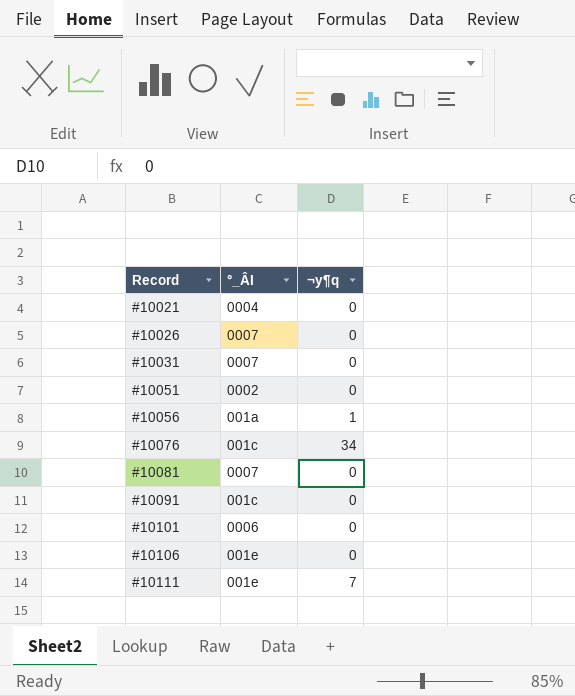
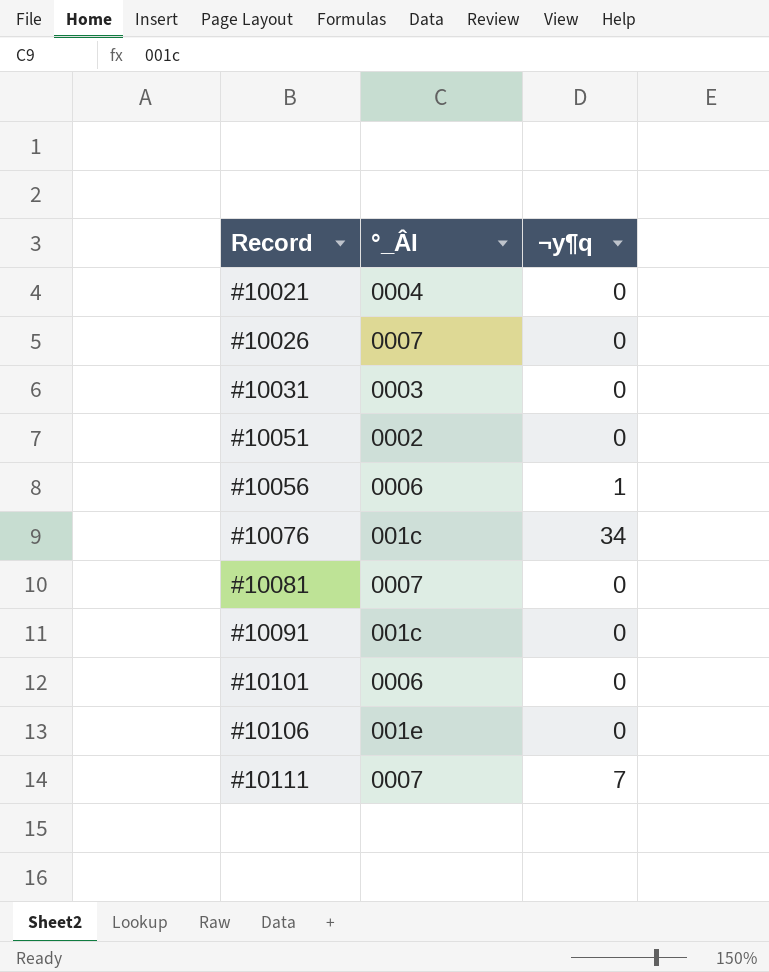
#10031 | °_ÂI: 0007 -> 0003
#10056 | °_ÂI: 001a -> 0006
#10111 | °_ÂI: 001e -> 0007

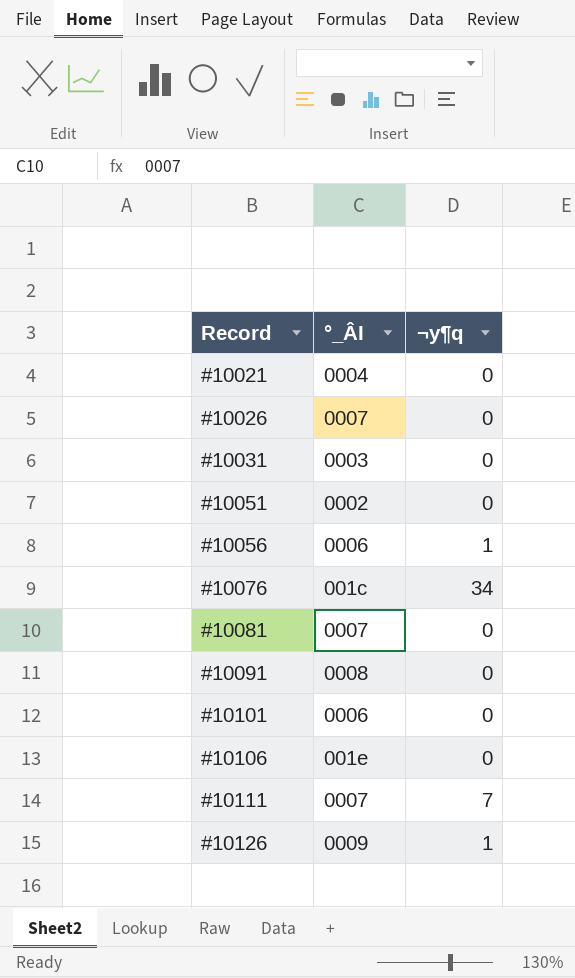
#10091 | °_ÂI: 001c -> 0008
row #10126: none -> 0009 | 1

